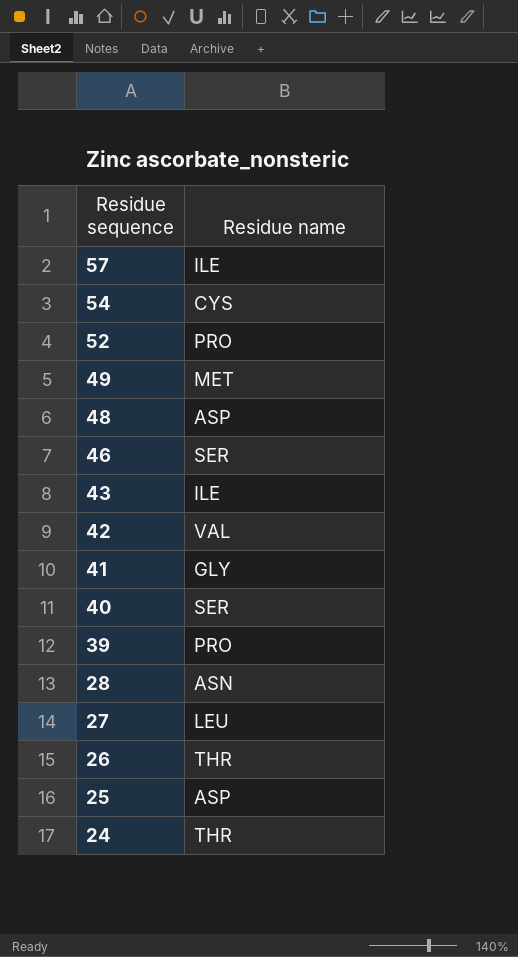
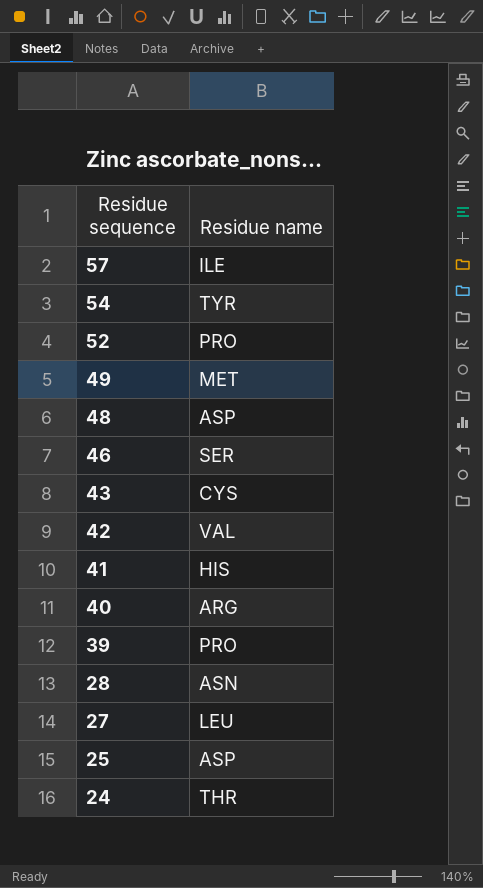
row 26: THR -> none
54 | Residue name: CYS -> TYR
43 | Residue name: ILE -> CYS
41 | Residue name: GLY -> HIS
40 | Residue name: SER -> ARG

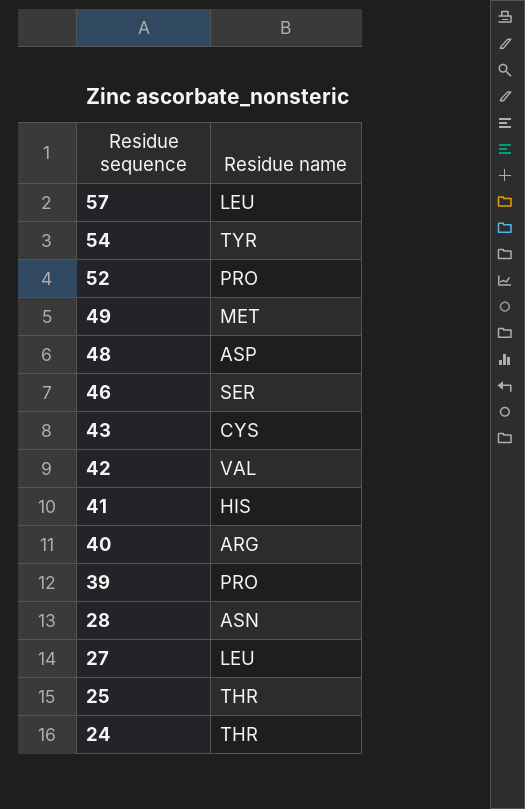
57 | Residue name: ILE -> LEU
25 | Residue name: ASP -> THR

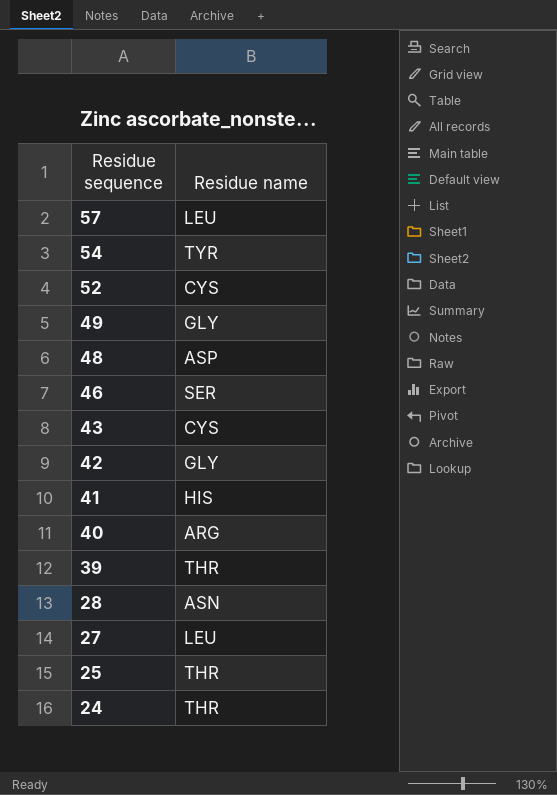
52 | Residue name: PRO -> CYS
49 | Residue name: MET -> GLY
42 | Residue name: VAL -> GLY
39 | Residue name: PRO -> THR

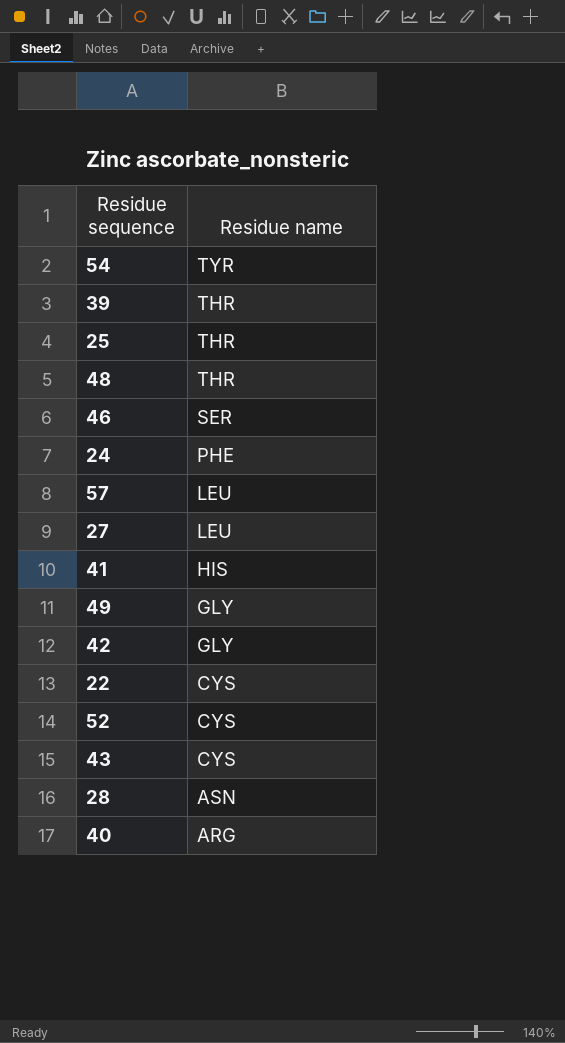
row order: Residue sequence descending -> Residue name descending
48 | Residue name: ASP -> THR
24 | Residue name: THR -> PHE
row 22: none -> CYS

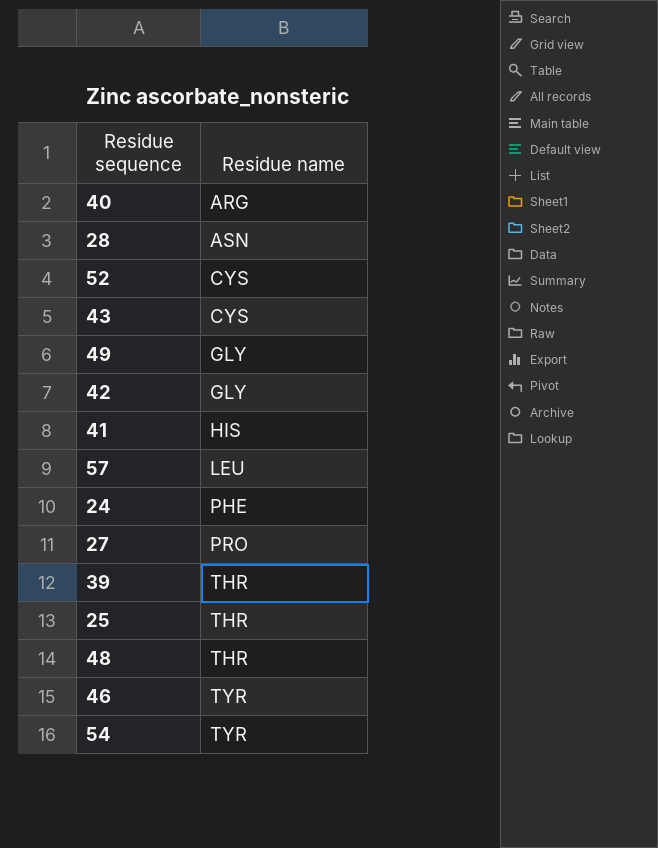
row order: Residue name descending -> Residue name ascending
row 22: CYS -> none
27 | Residue name: LEU -> PRO
46 | Residue name: SER -> TYR

